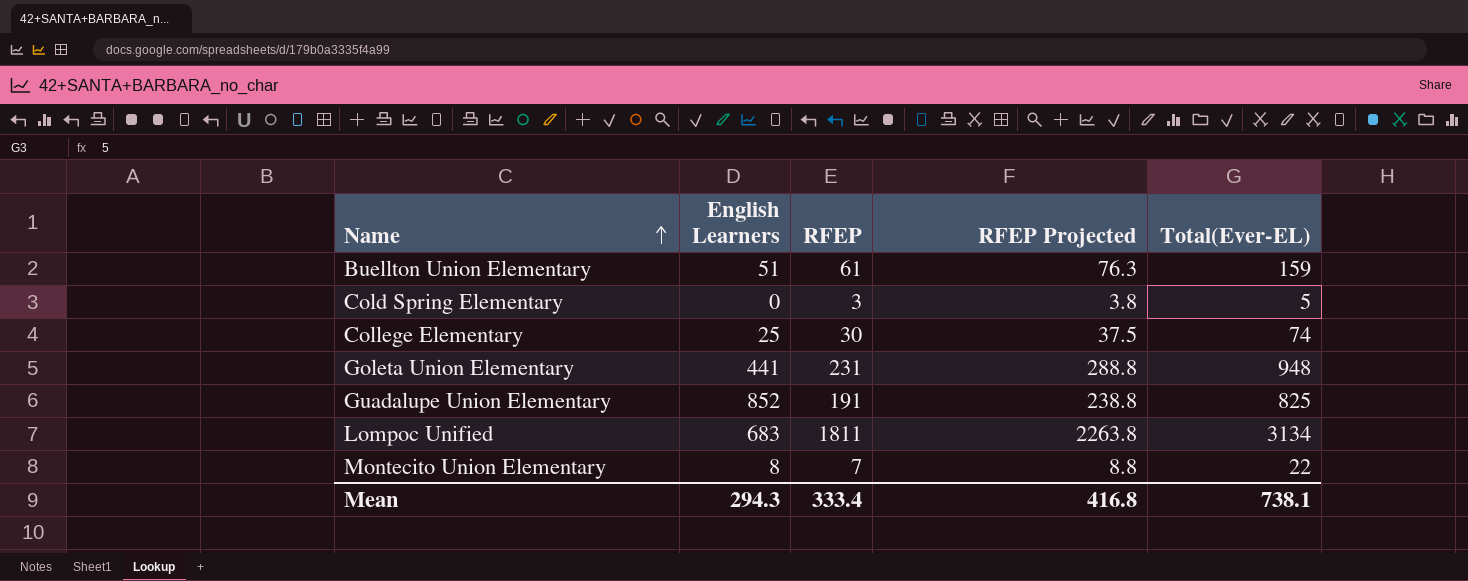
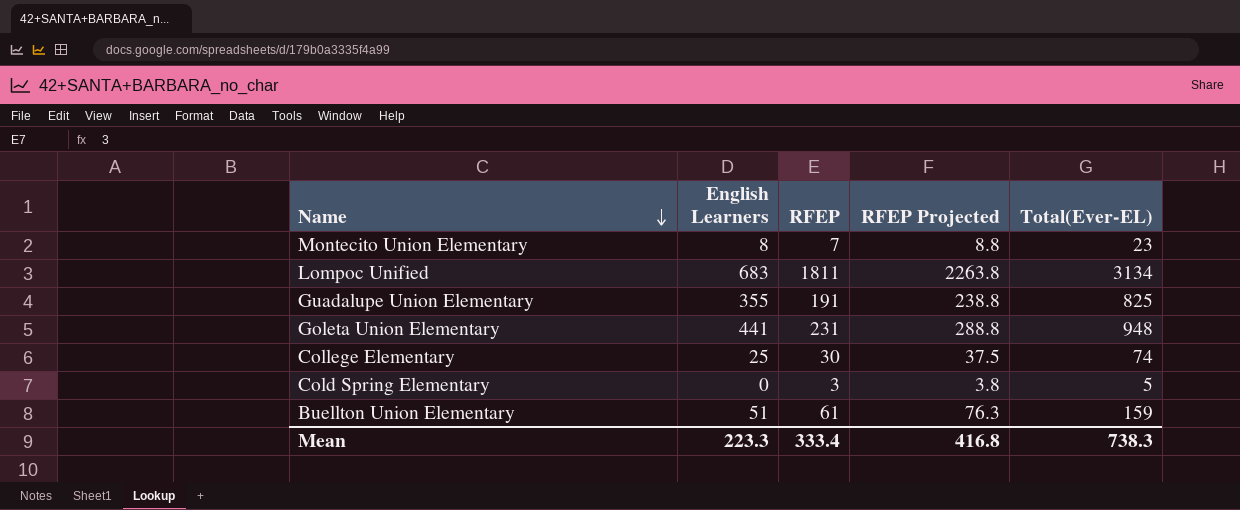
row order: Name ascending -> Name descending
Montecito Union Elementary | Total(Ever-EL): 22 -> 23
Guadalupe Union Elementary | English Learners: 852 -> 355
Mean | English Learners: 294.3 -> 223.3
Mean | Total(Ever-EL): 738.1 -> 738.3

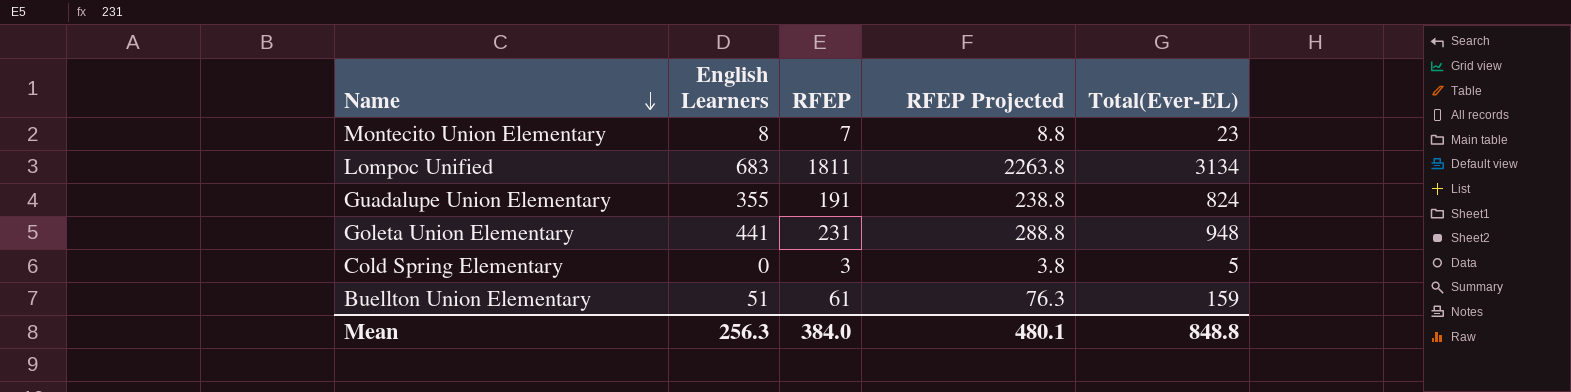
row College Elementary: 25 | 30 | 37.5 | 74 -> none
Guadalupe Union Elementary | Total(Ever-EL): 825 -> 824
Mean | English Learners: 223.3 -> 256.3
Mean | RFEP: 333.4 -> 384.0
Mean | RFEP Projected: 416.8 -> 480.1
Mean | Total(Ever-EL): 738.3 -> 848.8

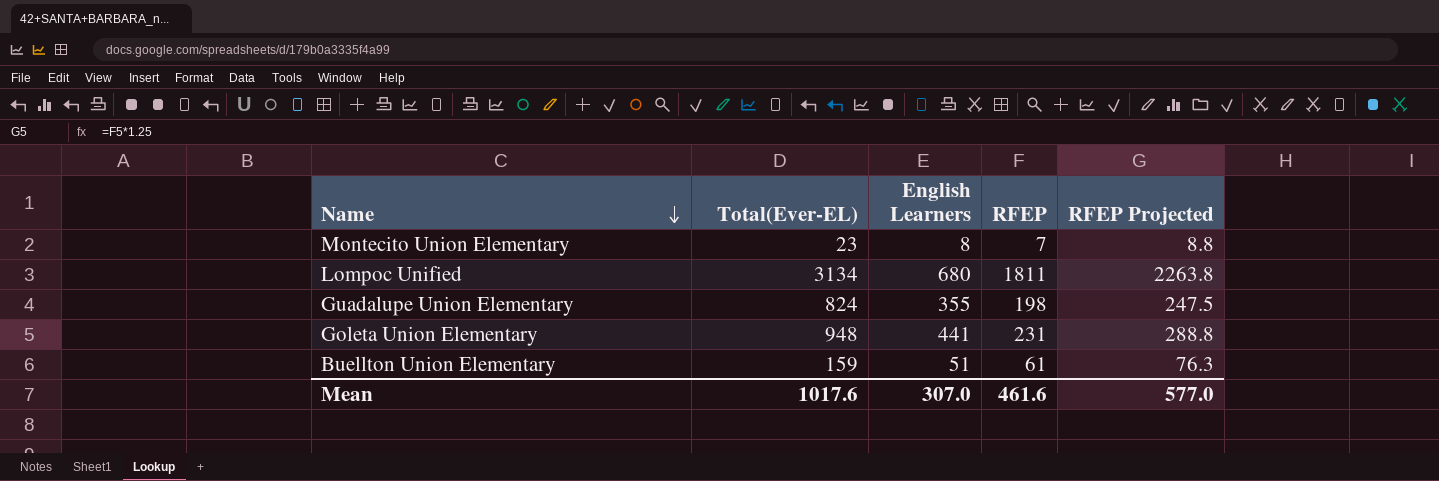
column Total(Ever-EL) | position: 5 -> 2
row Cold Spring Elementary: 0 | 3 | 3.8 | 5 -> none
Lompoc Unified | English Learners: 683 -> 680
Guadalupe Union Elementary | RFEP: 191 -> 198
Guadalupe Union Elementary | RFEP Projected: 238.8 -> 247.5
Mean | Total(Ever-EL): 848.8 -> 1017.6
Mean | English Learners: 256.3 -> 307.0
Mean | RFEP: 384.0 -> 461.6
Mean | RFEP Projected: 480.1 -> 577.0

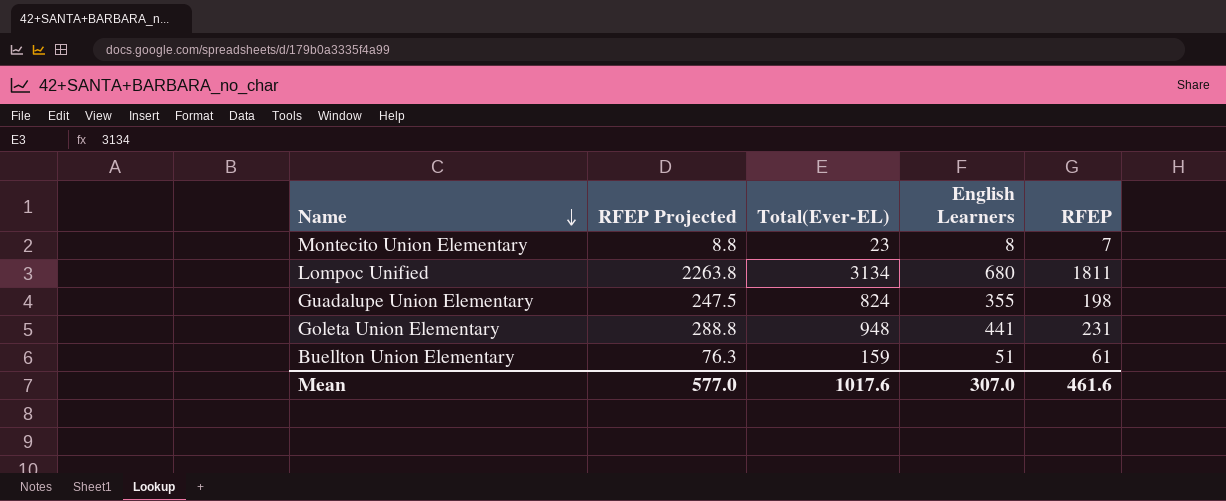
column RFEP Projected | position: 5 -> 2

